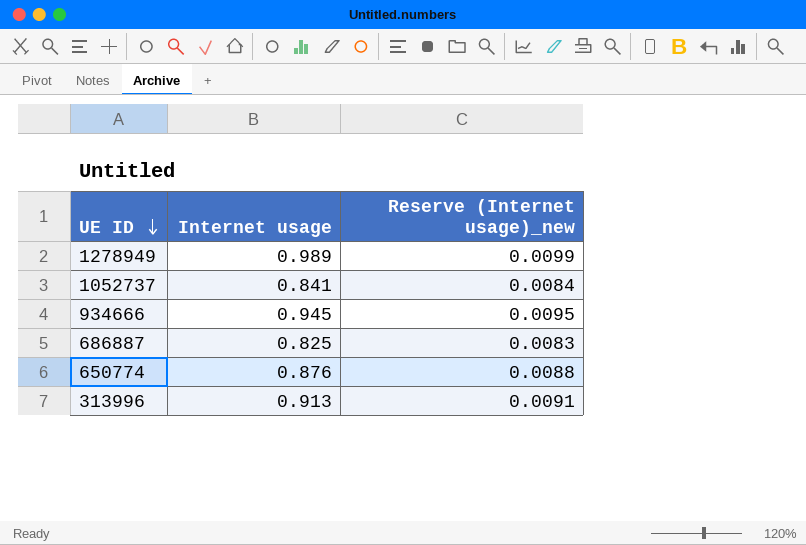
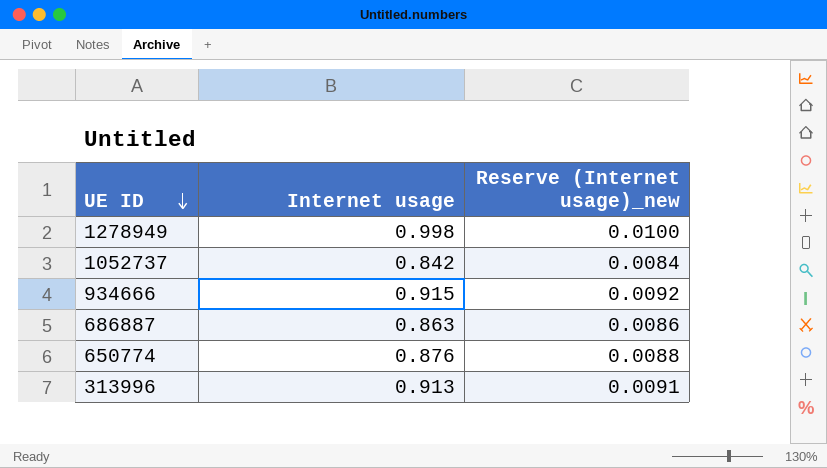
1278949 | Internet usage: 0.989 -> 0.998
1278949 | Reserve (Internet usage)_new: 0.0099 -> 0.0100
1052737 | Internet usage: 0.841 -> 0.842
934666 | Internet usage: 0.945 -> 0.915
934666 | Reserve (Internet usage)_new: 0.0095 -> 0.0092
686887 | Internet usage: 0.825 -> 0.863
686887 | Reserve (Internet usage)_new: 0.0083 -> 0.0086

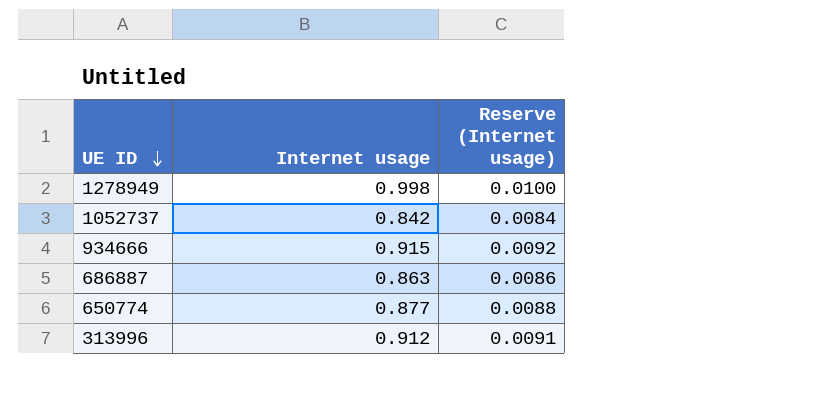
column name: Reserve (Internet usage)_new -> Reserve (Internet usage)
650774 | Internet usage: 0.876 -> 0.877
313996 | Internet usage: 0.913 -> 0.912

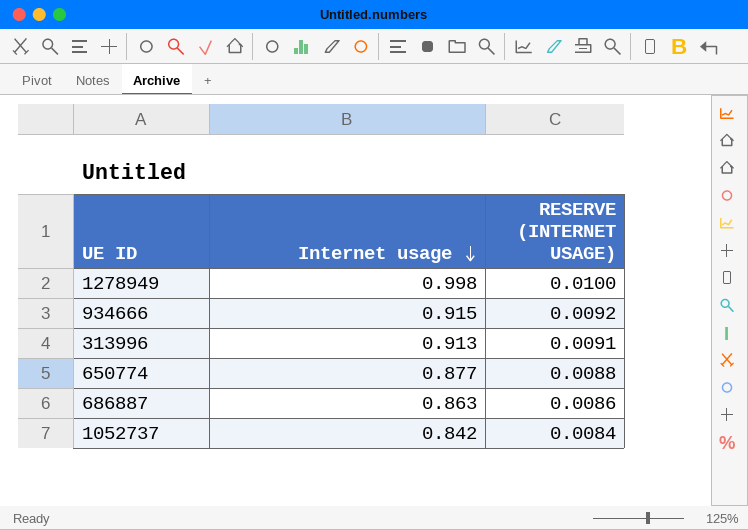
row order: UE ID descending -> Internet usage descending
column name: Reserve (Internet usage) -> RESERVE (INTERNET USAGE)
313996 | Internet usage: 0.912 -> 0.913

